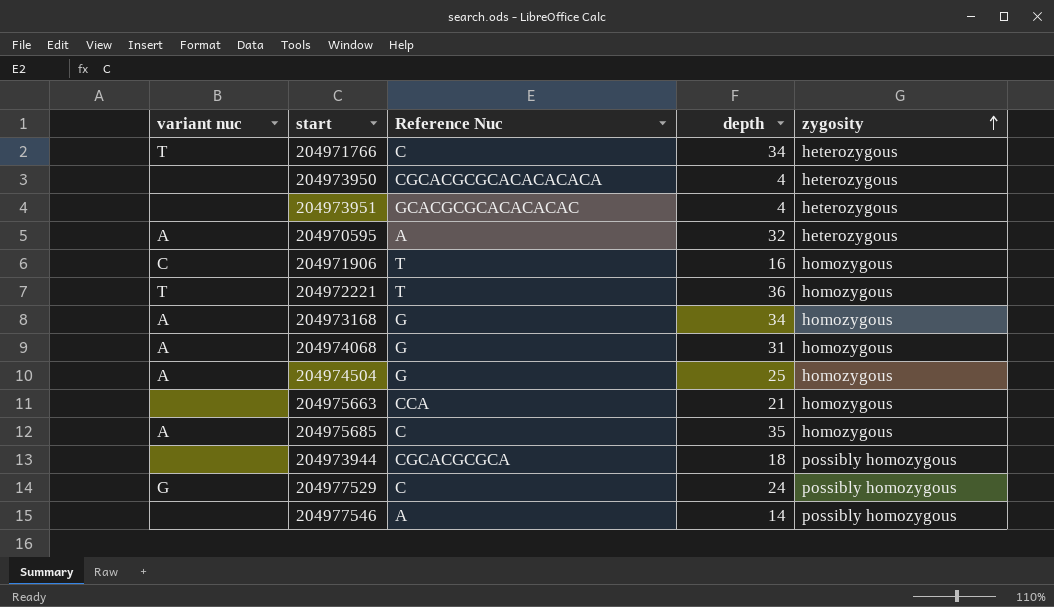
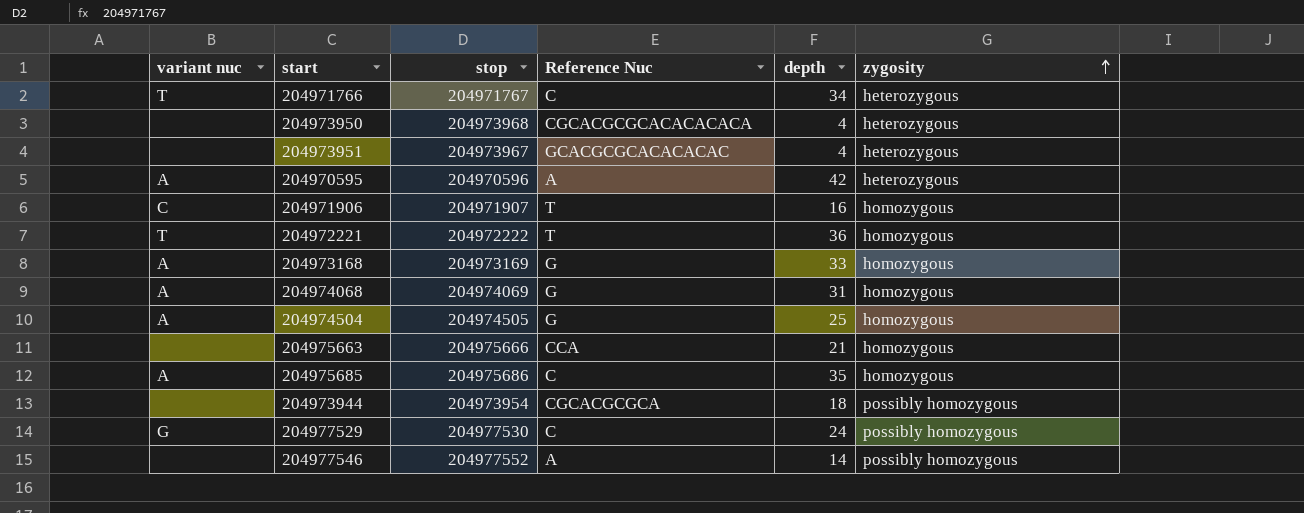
column stop | position: none -> 3
204970595 | depth: 32 -> 42
204973168 | depth: 34 -> 33

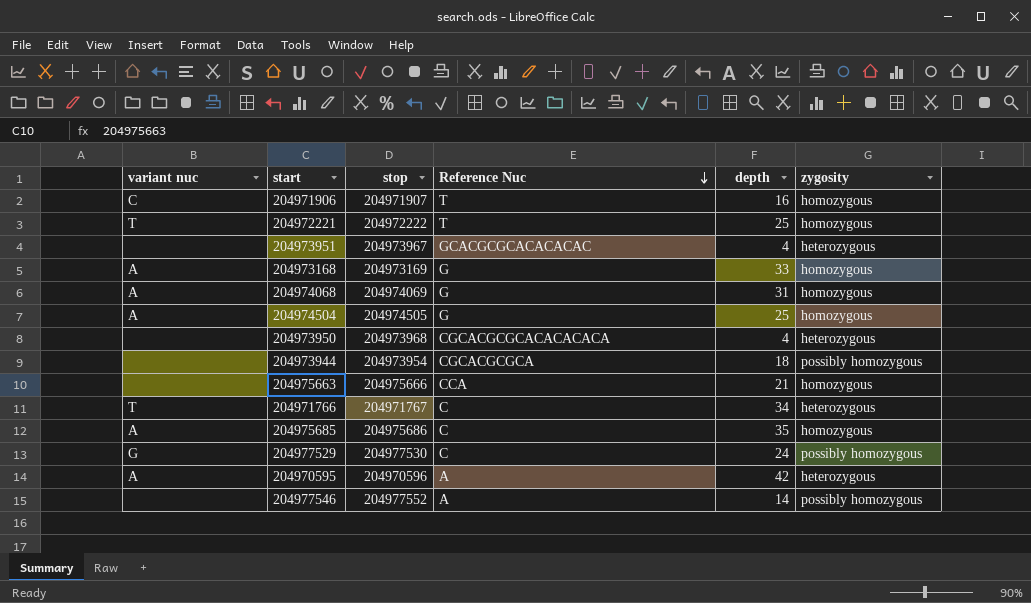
row order: zygosity ascending -> Reference Nuc descending
204972221 | depth: 36 -> 25

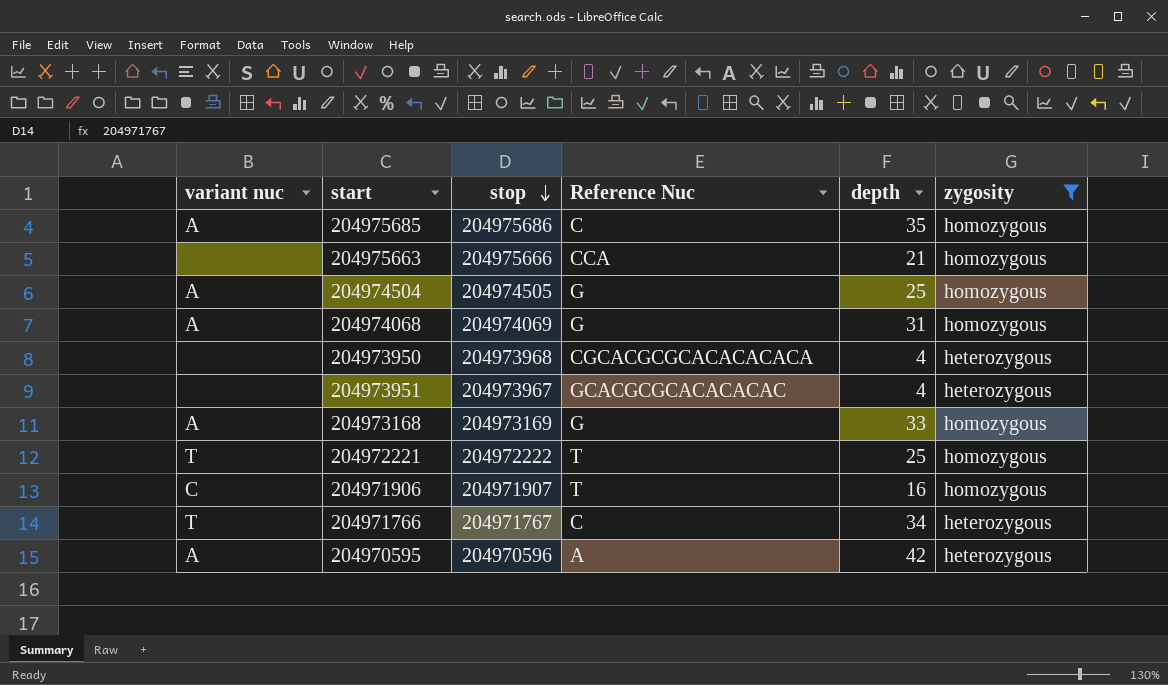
filter: none -> zygosity != possibly homozygous
row order: Reference Nuc descending -> stop descending

